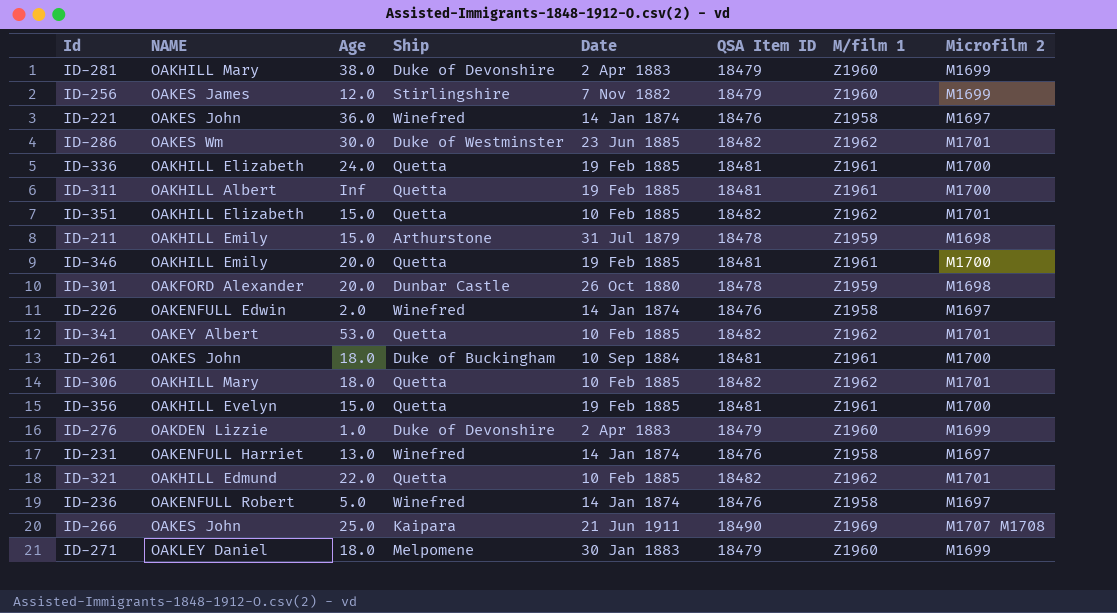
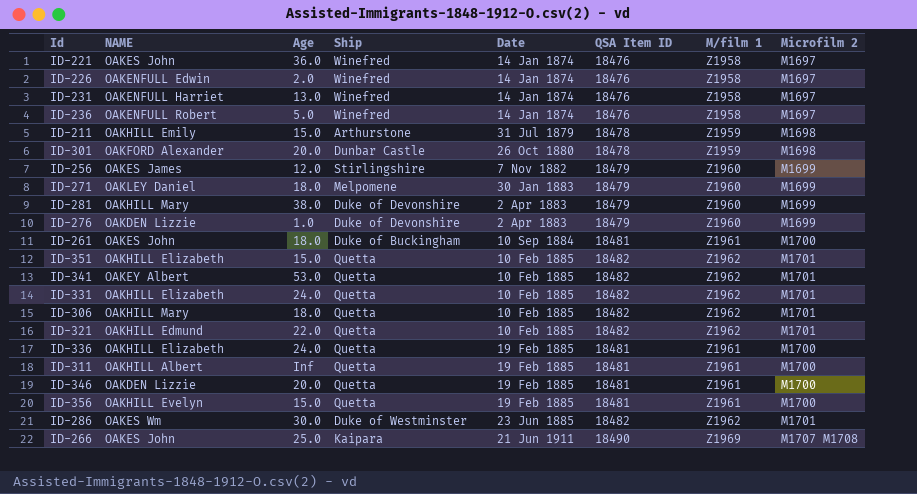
row order: none -> Date ascending
row ID-331: none -> OAKHILL Elizabeth | 24.0 | Quetta | 10 Feb 1885 | 18482 | Z1962 | M1701
ID-346 | NAME: OAKHILL Emily -> OAKDEN Lizzie

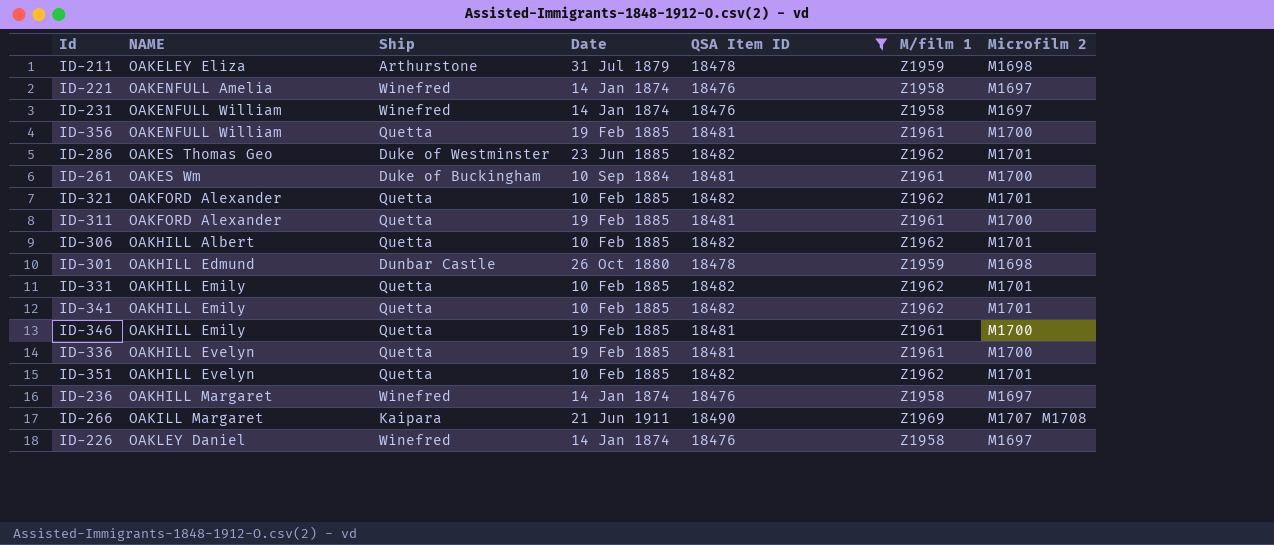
filter: none -> QSA Item ID != 18479
row order: Date ascending -> NAME ascending
column Age | position: 3 -> none
ID-211 | NAME: OAKHILL Emily -> OAKELEY Eliza
ID-221 | NAME: OAKES John -> OAKENFULL Amelia
ID-231 | NAME: OAKENFULL Harriet -> OAKENFULL William
ID-356 | NAME: OAKHILL Evelyn -> OAKENFULL William
ID-286 | NAME: OAKES Wm -> OAKES Thomas Geo
ID-261 | NAME: OAKES John -> OAKES Wm
ID-321 | NAME: OAKHILL Edmund -> OAKFORD Alexander
ID-311 | NAME: OAKHILL Albert -> OAKFORD Alexander
ID-306 | NAME: OAKHILL Mary -> OAKHILL Albert
ID-301 | NAME: OAKFORD Alexander -> OAKHILL Edmund
ID-331 | NAME: OAKHILL Elizabeth -> OAKHILL Emily
ID-341 | NAME: OAKEY Albert -> OAKHILL Emily
ID-346 | NAME: OAKDEN Lizzie -> OAKHILL Emily
ID-336 | NAME: OAKHILL Elizabeth -> OAKHILL Evelyn
ID-351 | NAME: OAKHILL Elizabeth -> OAKHILL Evelyn
ID-236 | NAME: OAKENFULL Robert -> OAKHILL Margaret
ID-266 | NAME: OAKES John -> OAKILL Margaret
ID-226 | NAME: OAKENFULL Edwin -> OAKLEY Daniel

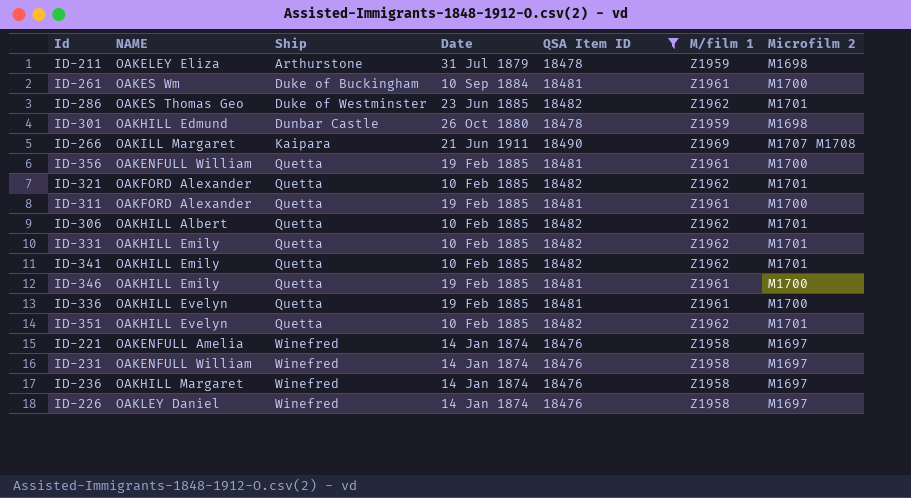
row order: NAME ascending -> Ship ascending

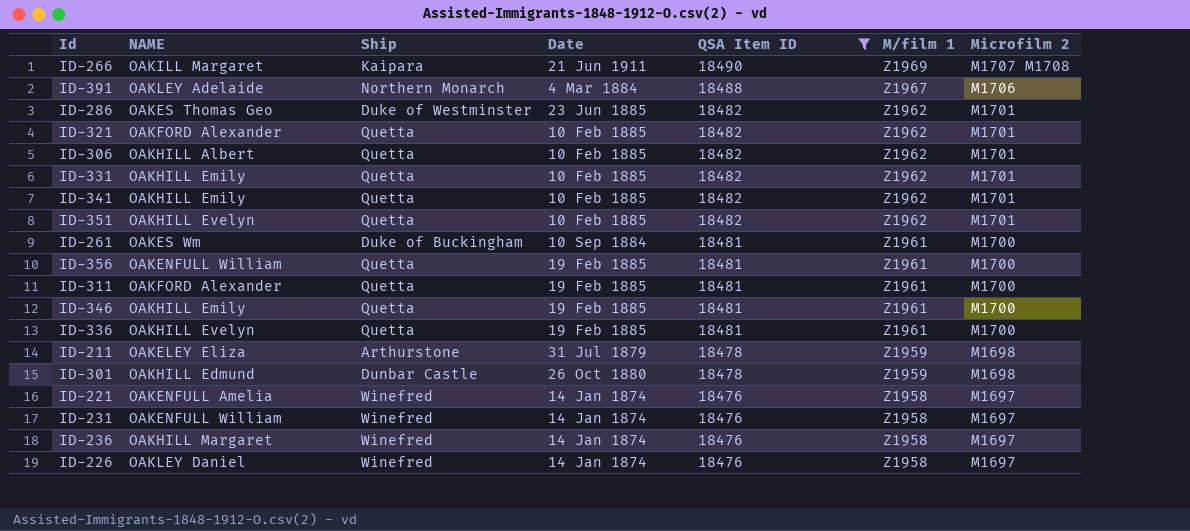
row order: Ship ascending -> QSA Item ID descending
row ID-391: none -> OAKLEY Adelaide | Northern Monarch | 4 Mar 1884 | 18488 | Z1967 | M1706

